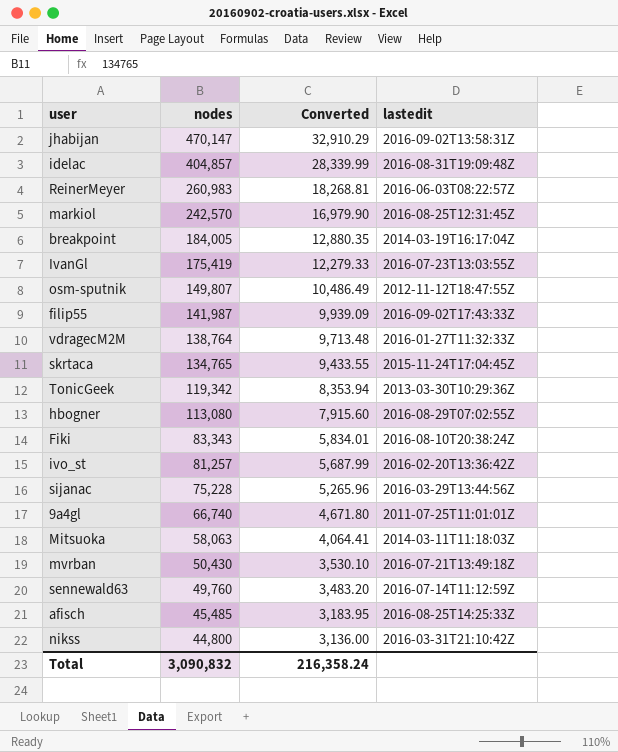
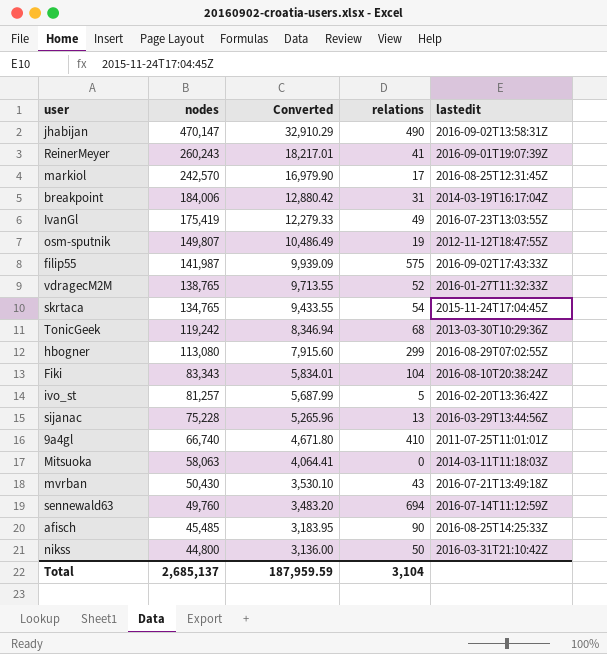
column relations | position: none -> 4
row idelac: 404,857 | 28,339.99 | 2016-08-31T19:09:48Z -> none
ReinerMeyer | nodes: 260,983 -> 260,243
ReinerMeyer | Converted: 18,268.81 -> 18,217.01
ReinerMeyer | lastedit: 2016-06-03T08:22:57Z -> 2016-09-01T19:07:39Z
breakpoint | nodes: 184,005 -> 184,006
breakpoint | Converted: 12,880.35 -> 12,880.42
vdragecM2M | nodes: 138,764 -> 138,765
vdragecM2M | Converted: 9,713.48 -> 9,713.55
TonicGeek | nodes: 119,342 -> 119,242
TonicGeek | Converted: 8,353.94 -> 8,346.94
Total | nodes: 3,090,832 -> 2,685,137
Total | Converted: 216,358.24 -> 187,959.59

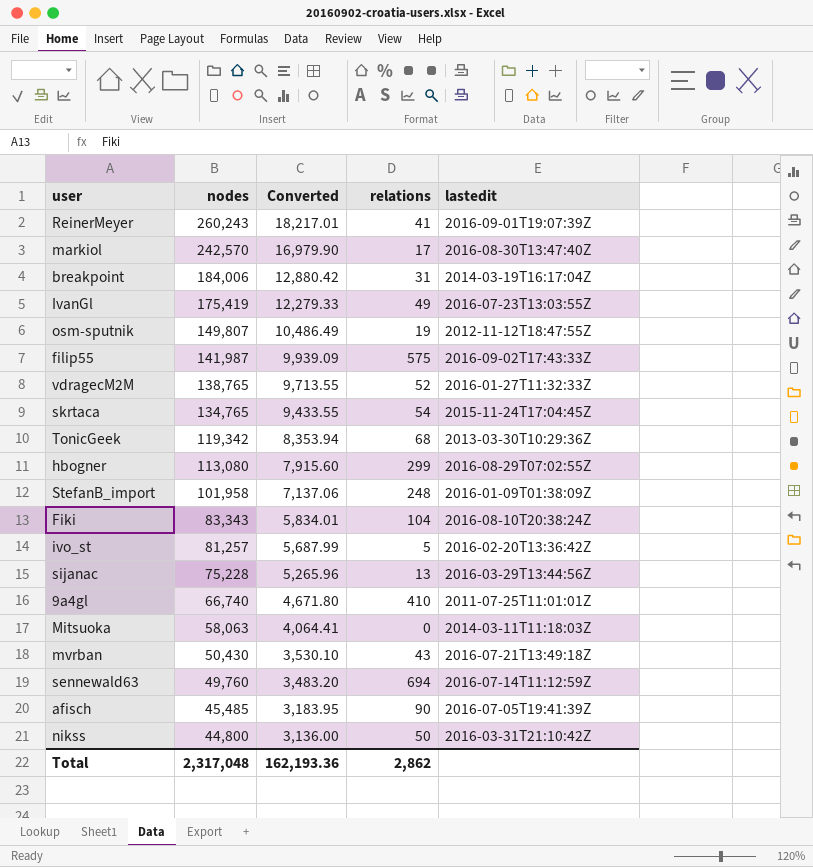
row jhabijan: 470,147 | 32,910.29 | 490 | 2016-09-02T13:58:31Z -> none
markiol | lastedit: 2016-08-25T12:31:45Z -> 2016-08-30T13:47:40Z
TonicGeek | nodes: 119,242 -> 119,342
TonicGeek | Converted: 8,346.94 -> 8,353.94
row StefanB_import: none -> 101,958 | 7,137.06 | 248 | 2016-01-09T01:38:09Z
afisch | lastedit: 2016-08-25T14:25:33Z -> 2016-07-05T19:41:39Z
Total | nodes: 2,685,137 -> 2,317,048
Total | Converted: 187,959.59 -> 162,193.36
Total | relations: 3,104 -> 2,862

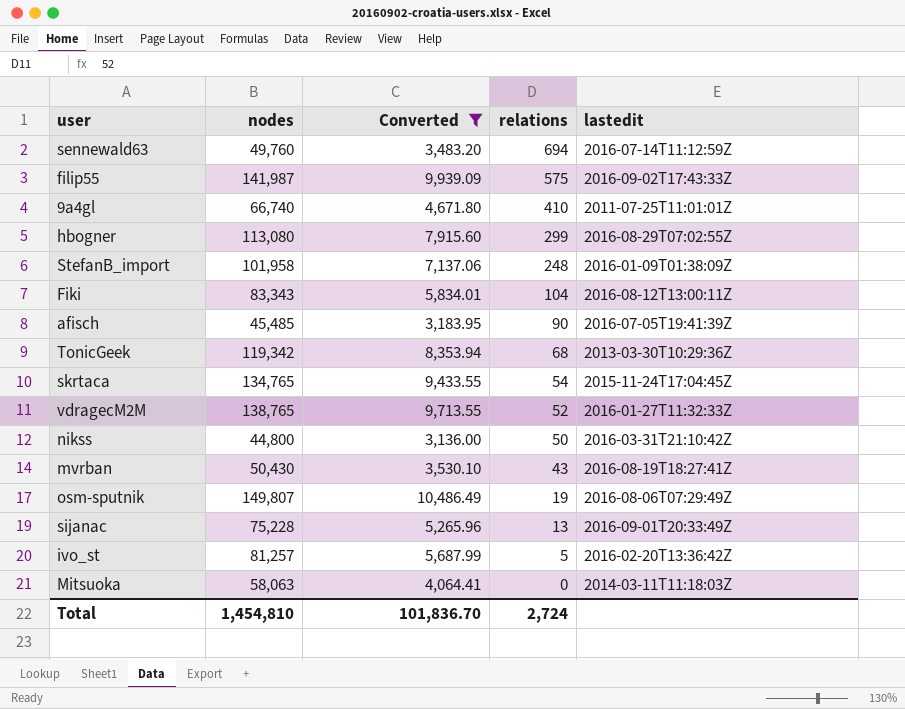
filter: none -> Converted <= 10,486.49
row order: nodes descending -> relations descending
Fiki | lastedit: 2016-08-10T20:38:24Z -> 2016-08-12T13:00:11Z
mvrban | lastedit: 2016-07-21T13:49:18Z -> 2016-08-19T18:27:41Z
osm-sputnik | lastedit: 2012-11-12T18:47:55Z -> 2016-08-06T07:29:49Z
sijanac | lastedit: 2016-03-29T13:44:56Z -> 2016-09-01T20:33:49Z
Total | nodes: 2,317,048 -> 1,454,810
Total | Converted: 162,193.36 -> 101,836.70
Total | relations: 2,862 -> 2,724

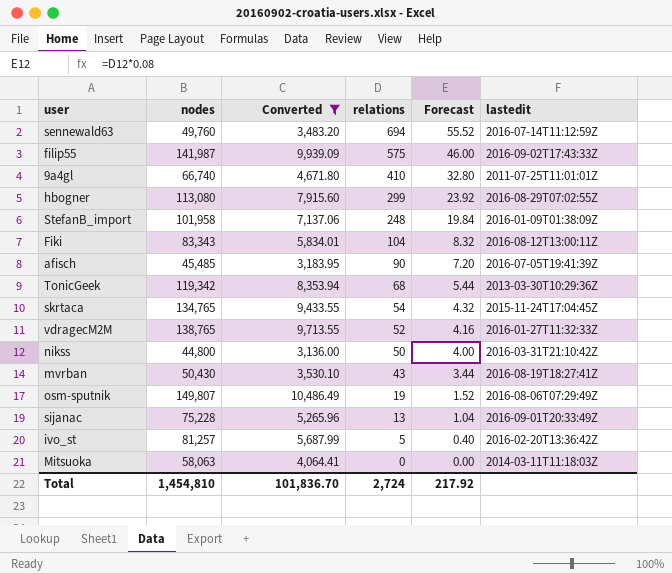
column Forecast | formula: none -> [relations] * 0.08

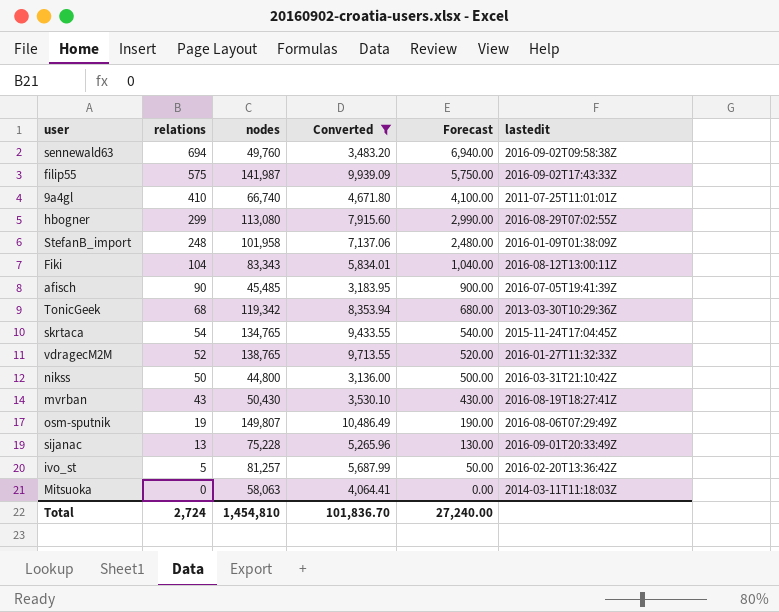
column relations | position: 4 -> 2
column Forecast | formula: [relations] * 0.08 -> [relations] * 10
sennewald63 | lastedit: 2016-07-14T11:12:59Z -> 2016-09-02T09:58:38Z
Total | Forecast: 217.92 -> 27,240.00

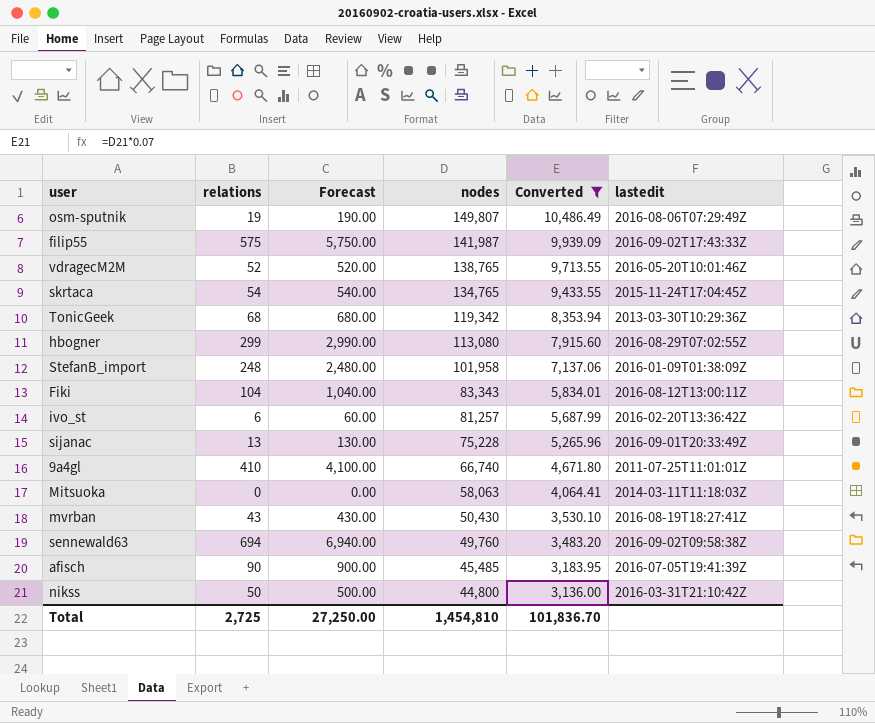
row order: relations descending -> nodes descending
column Forecast | position: 5 -> 3
vdragecM2M | lastedit: 2016-01-27T11:32:33Z -> 2016-05-20T10:01:46Z
ivo_st | relations: 5 -> 6
ivo_st | Forecast: 50.00 -> 60.00
Total | relations: 2,724 -> 2,725
Total | Forecast: 27,240.00 -> 27,250.00

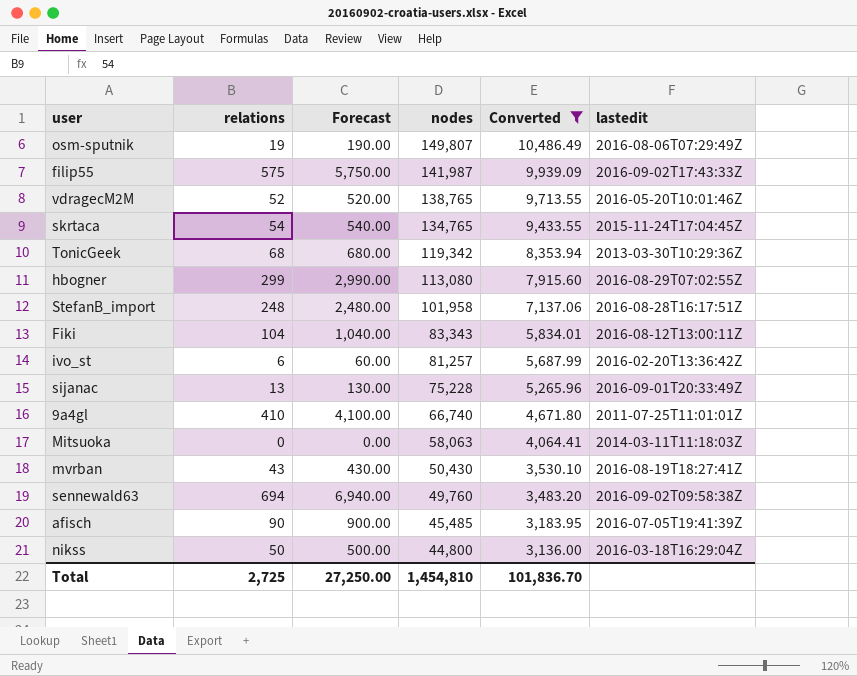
StefanB_import | lastedit: 2016-01-09T01:38:09Z -> 2016-08-28T16:17:51Z
nikss | lastedit: 2016-03-31T21:10:42Z -> 2016-03-18T16:29:04Z

